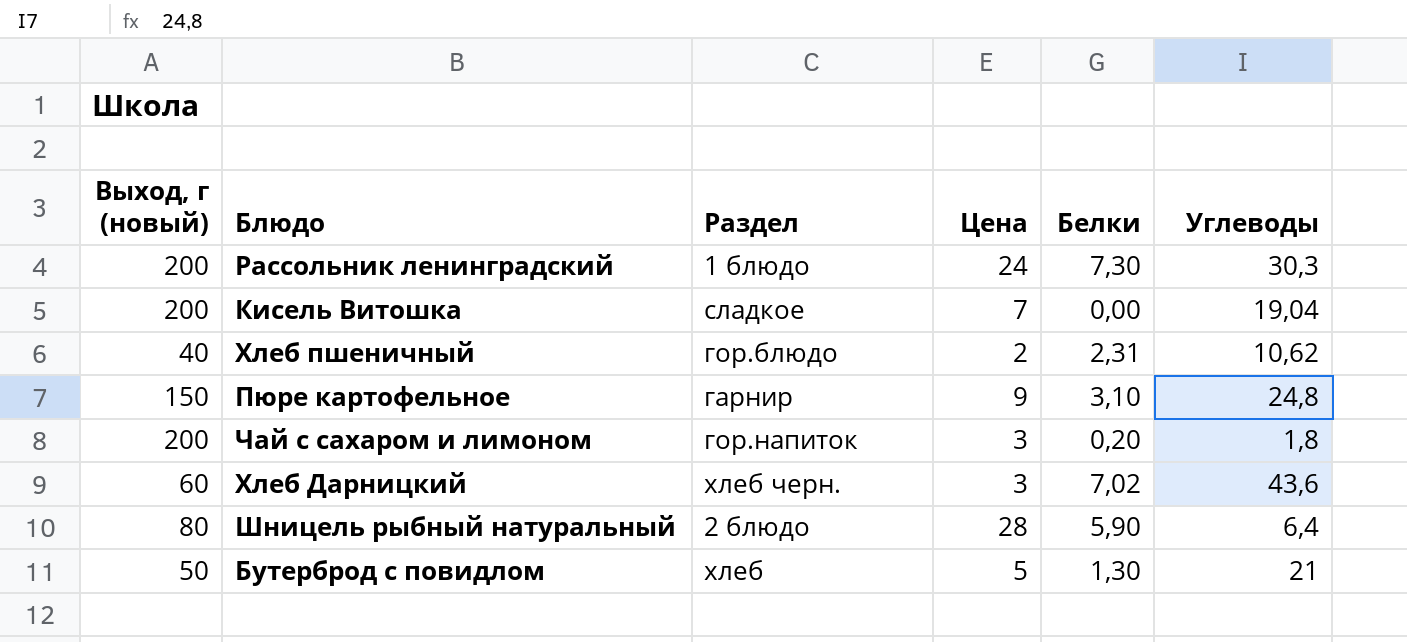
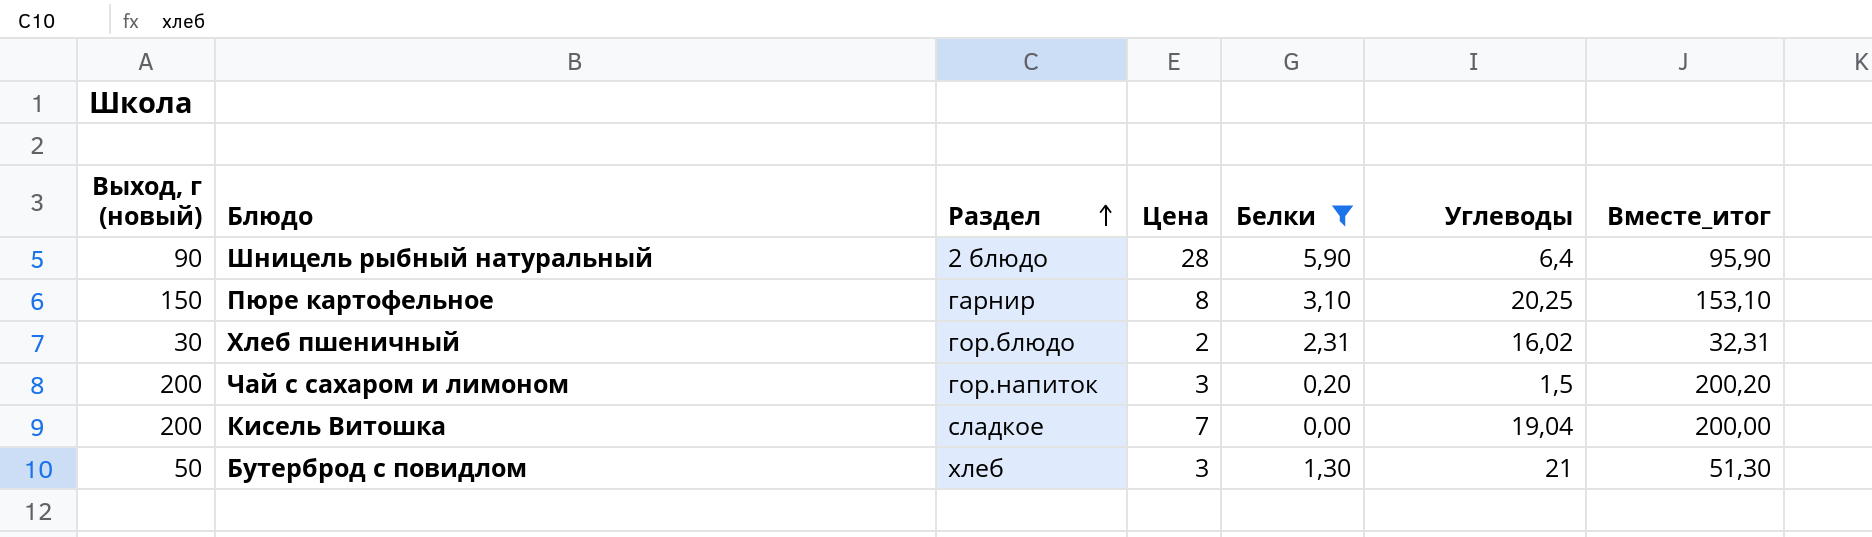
filter: none -> Белки <= 5,90
row order: none -> Раздел ascending
column Вместе_итог | formula: none -> [Выход, г (новый)] + [Белки]
Шницель рыбный натуральный | Выход, г (новый): 80 -> 90
Пюре картофельное | Цена: 9 -> 8
Пюре картофельное | Углеводы: 24,8 -> 20,25
Хлеб пшеничный | Выход, г (новый): 40 -> 30
Хлеб пшеничный | Углеводы: 10,62 -> 16,02
Чай с сахаром и лимоном | Углеводы: 1,8 -> 1,5
Бутерброд с повидлом | Цена: 5 -> 3

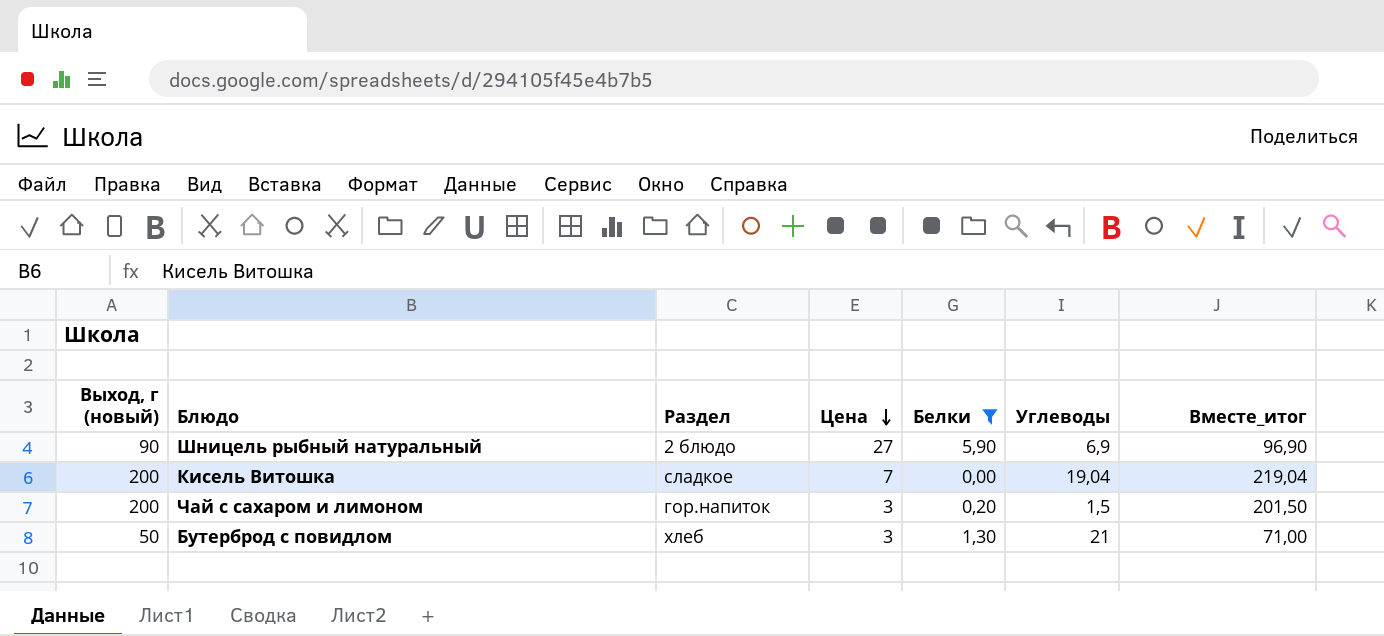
row order: Раздел ascending -> Цена descending
column Вместе_итог | formula: [Выход, г (новый)] + [Белки] -> [Выход, г (новый)] + [Углеводы]
row Пюре картофельное: 150 | гарнир | 8 | 3,10 | 20,25 | 153,10 -> none
row Хлеб пшеничный: 30 | гор.блюдо | 2 | 2,31 | 16,02 | 32,31 -> none
Шницель рыбный натуральный | Цена: 28 -> 27
Шницель рыбный натуральный | Углеводы: 6,4 -> 6,9

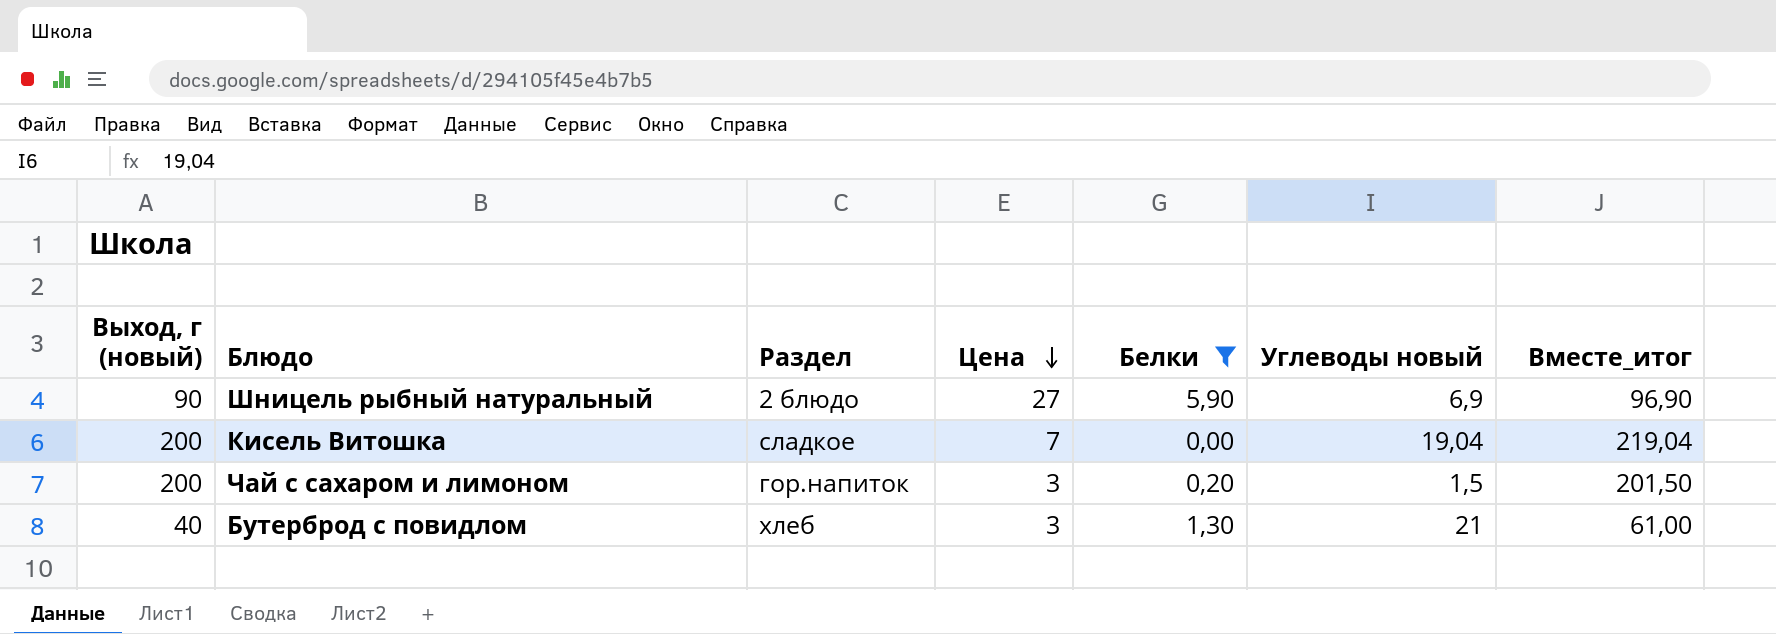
column name: Углеводы -> Углеводы новый
Бутерброд с повидлом | Выход, г (новый): 50 -> 40
Бутерброд с повидлом | Вместе_итог: 71,00 -> 61,00

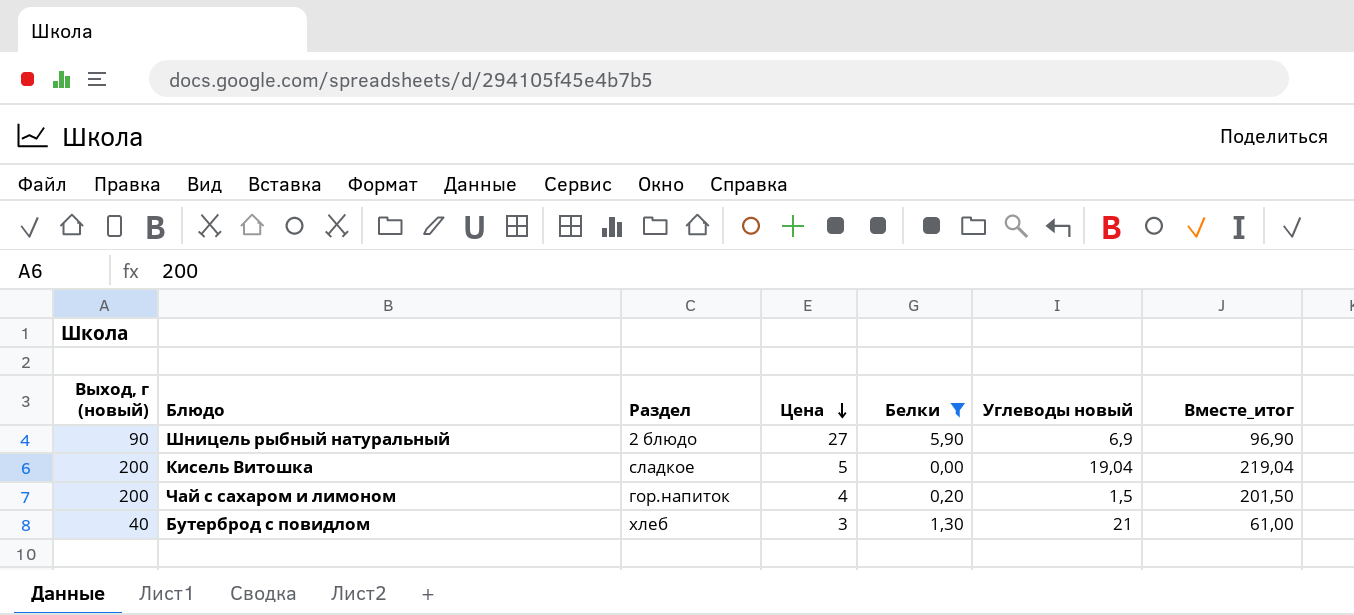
Кисель Витошка | Цена: 7 -> 5
Чай с сахаром и лимоном | Цена: 3 -> 4

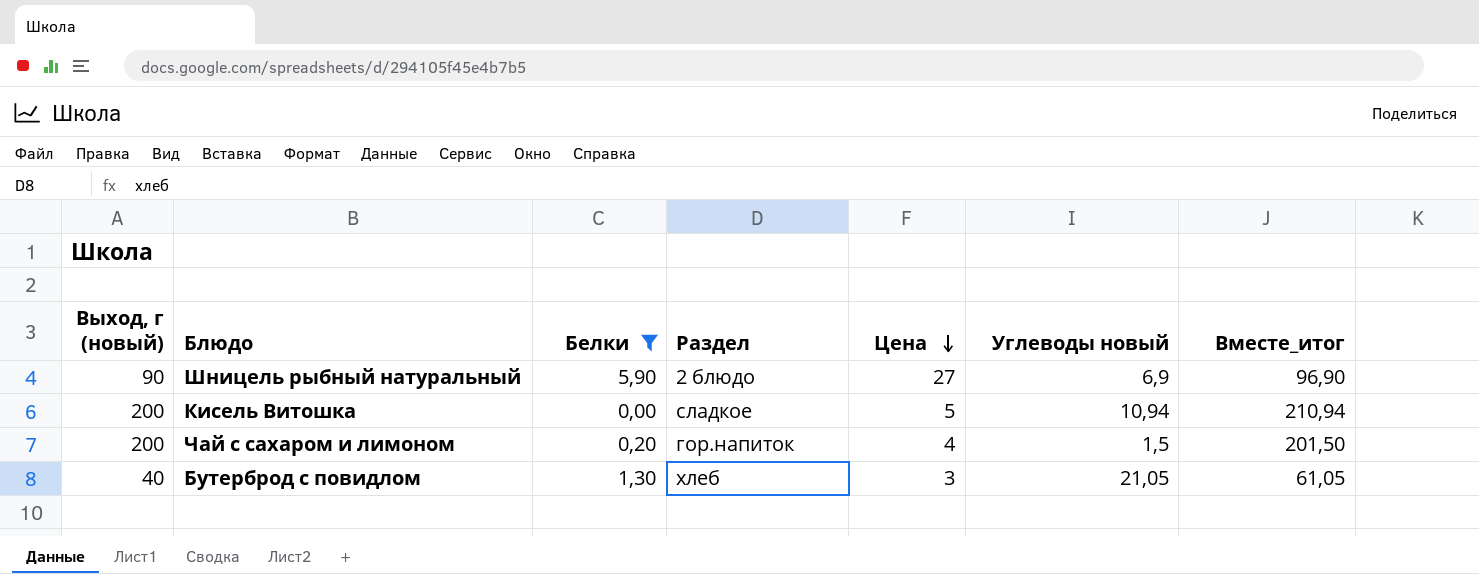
column Белки | position: 5 -> 3
Кисель Витошка | Углеводы новый: 19,04 -> 10,94
Кисель Витошка | Вместе_итог: 219,04 -> 210,94
Бутерброд с повидлом | Углеводы новый: 21 -> 21,05
Бутерброд с повидлом | Вместе_итог: 61,00 -> 61,05

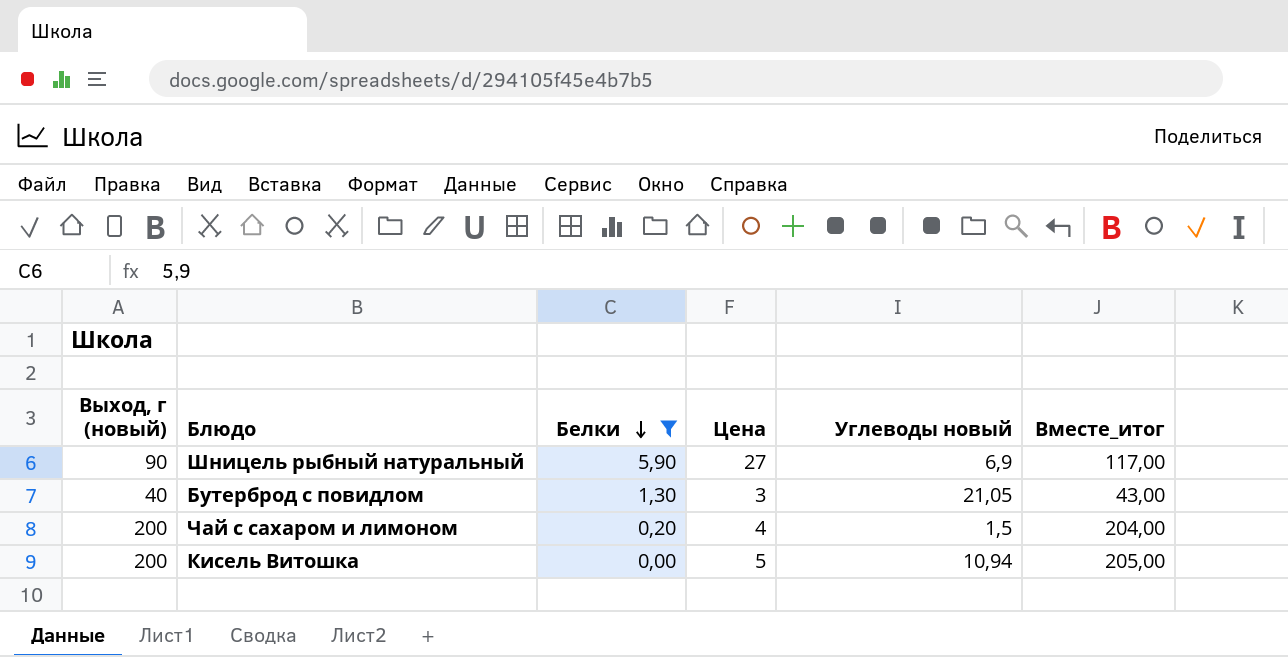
row order: Цена descending -> Белки descending
column Раздел | position: 4 -> none
column Вместе_итог | formula: [Выход, г (новый)] + [Углеводы новый] -> [Выход, г (новый)] + [Цена]

